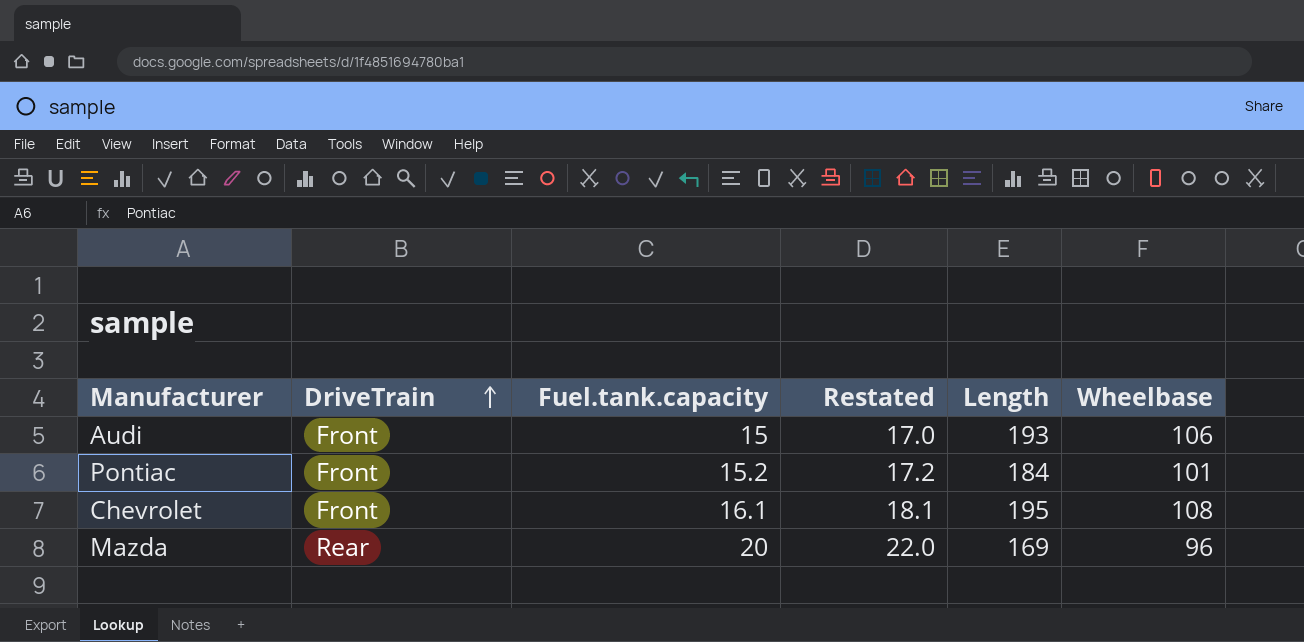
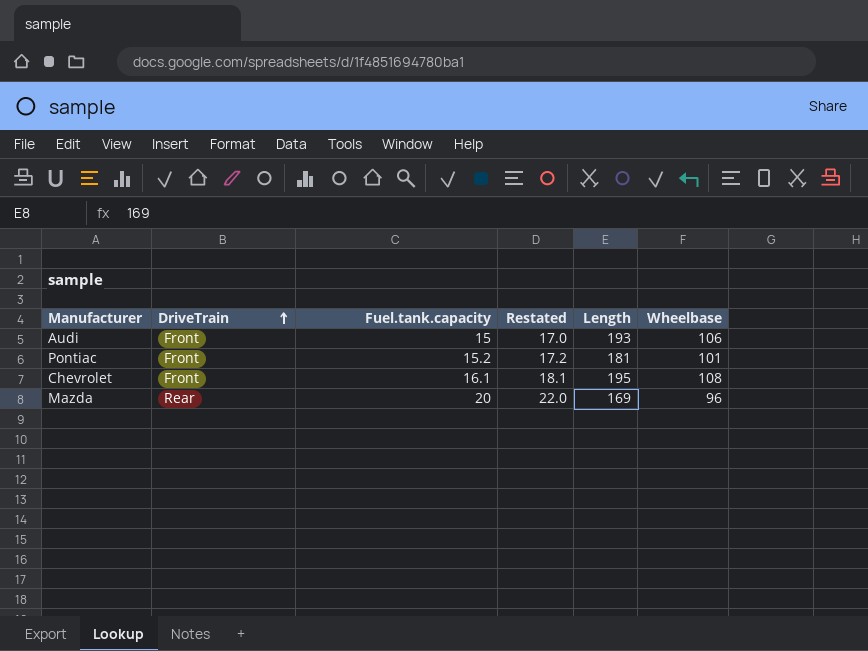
Pontiac | Length: 184 -> 181

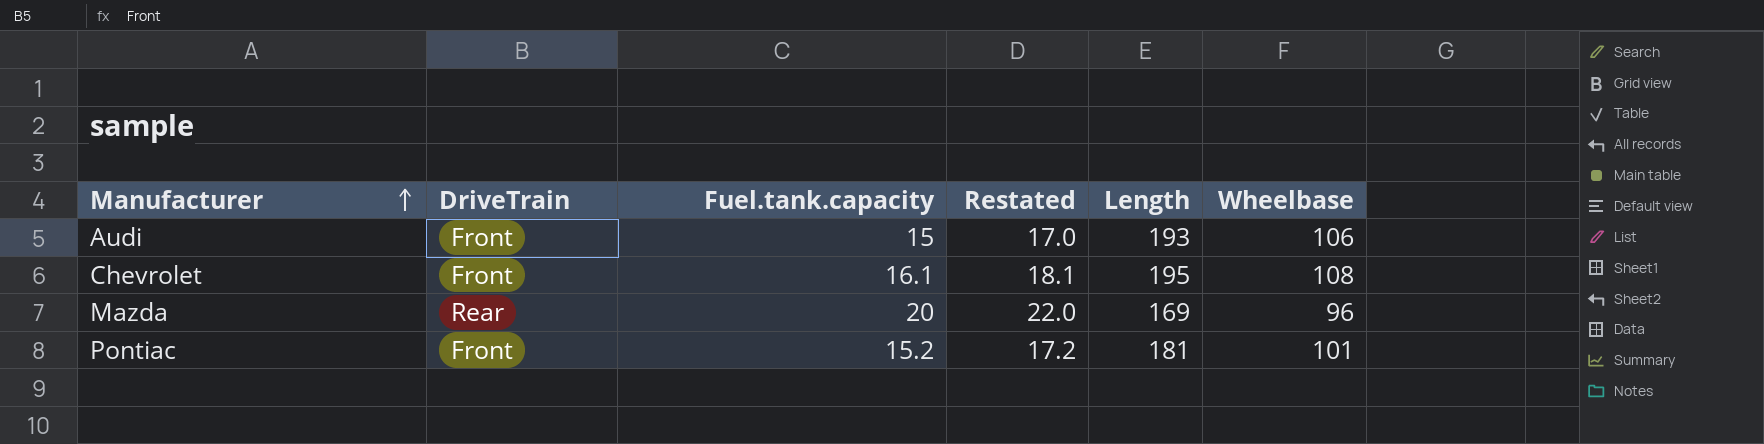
row order: DriveTrain ascending -> Manufacturer ascending

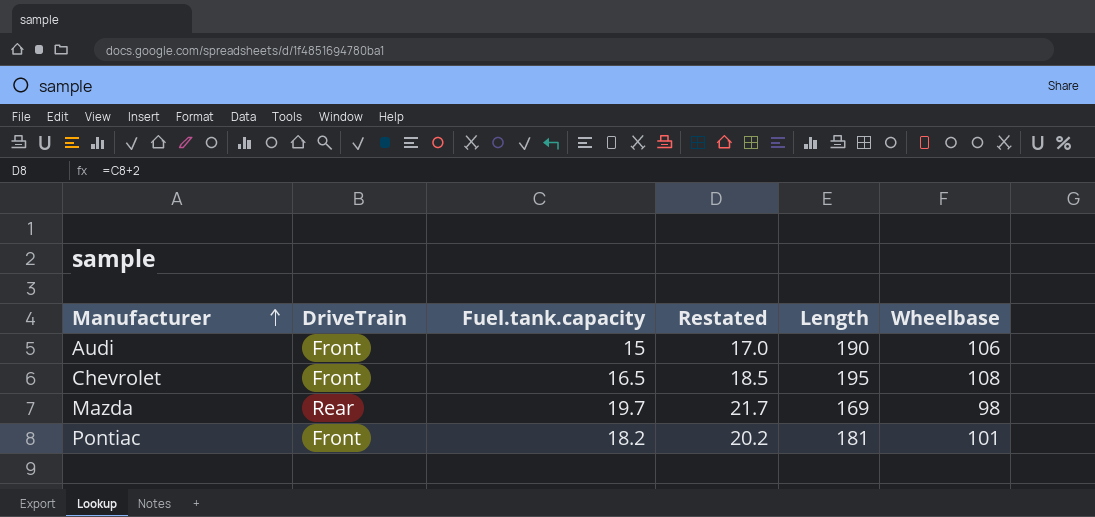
Audi | Length: 193 -> 190
Chevrolet | Fuel.tank.capacity: 16.1 -> 16.5
Chevrolet | Restated: 18.1 -> 18.5
Mazda | Fuel.tank.capacity: 20 -> 19.7
Mazda | Restated: 22.0 -> 21.7
Mazda | Wheelbase: 96 -> 98
Pontiac | Fuel.tank.capacity: 15.2 -> 18.2
Pontiac | Restated: 17.2 -> 20.2

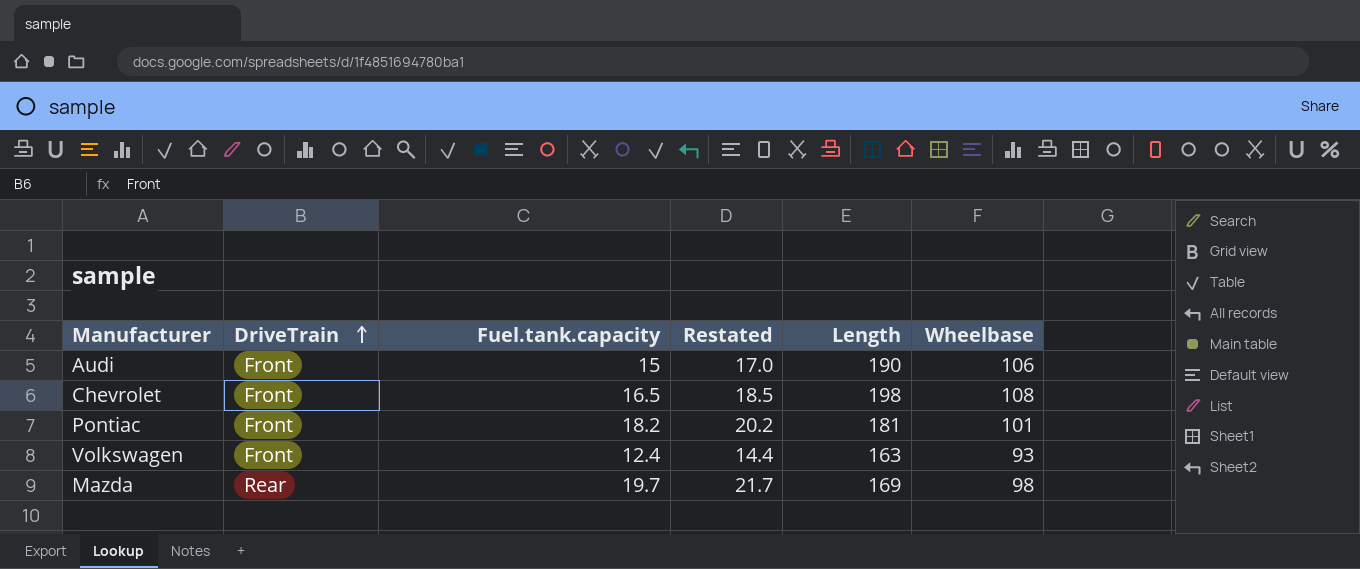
row order: Manufacturer ascending -> DriveTrain ascending
Chevrolet | Length: 195 -> 198
row Volkswagen: none -> Front | 12.4 | 14.4 | 163 | 93

